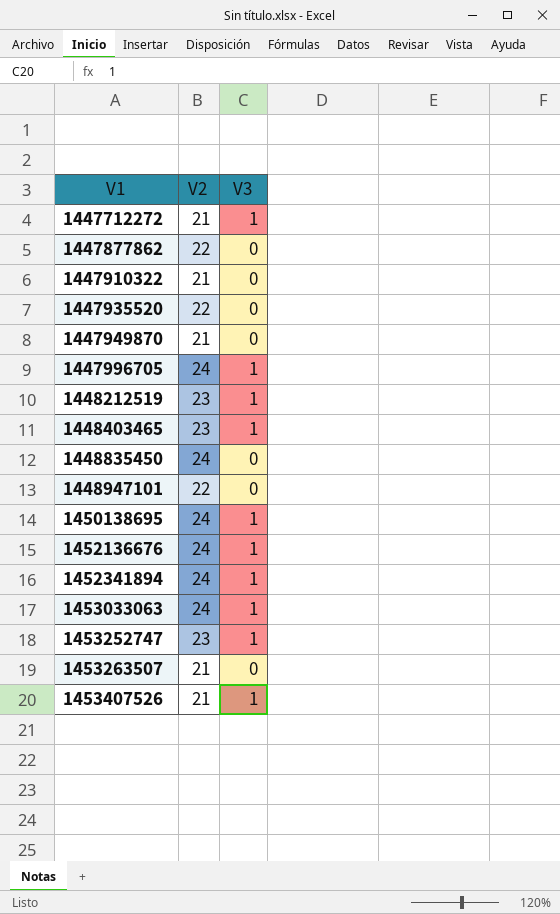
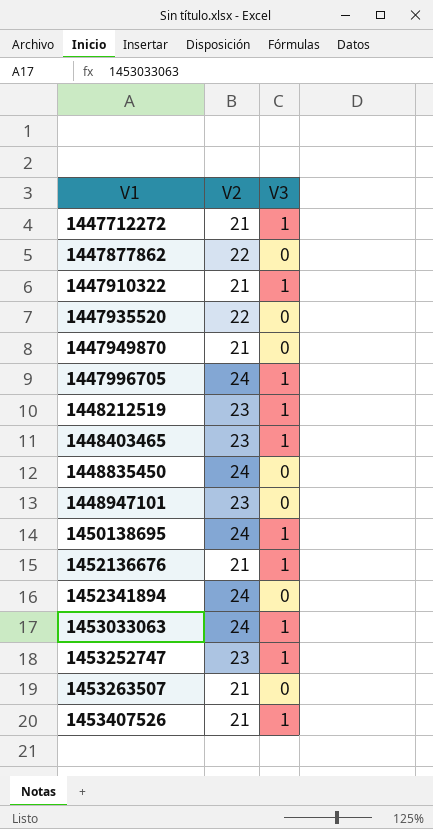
1447910322 | V3: 0 -> 1
1448947101 | V2: 22 -> 23
1452136676 | V2: 24 -> 21
1452341894 | V3: 1 -> 0

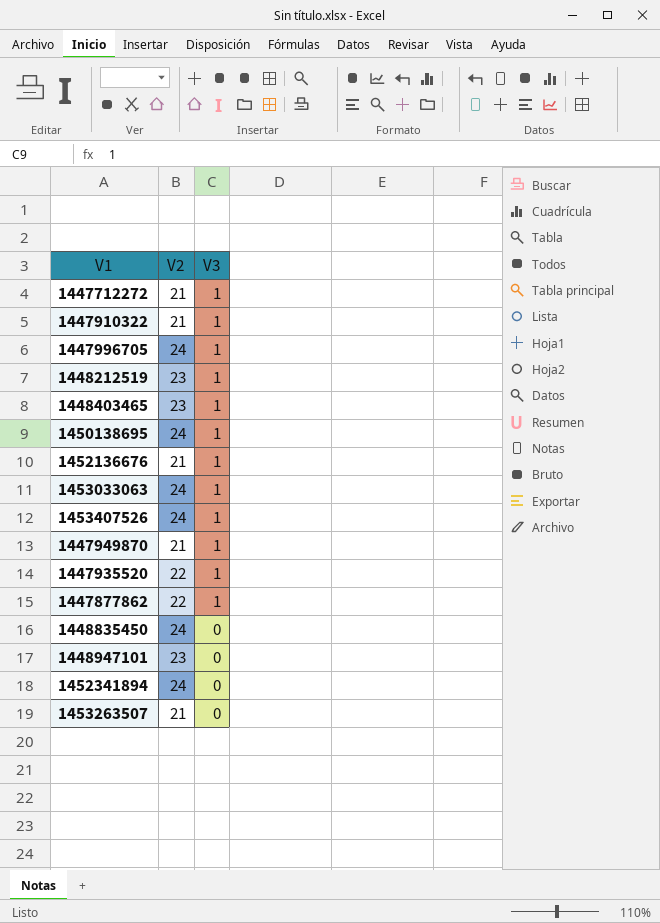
row order: V1 ascending -> V3 descending
row 1453252747: 23 | 1 -> none
1453407526 | V2: 21 -> 24
1447949870 | V3: 0 -> 1
1447935520 | V3: 0 -> 1
1447877862 | V3: 0 -> 1

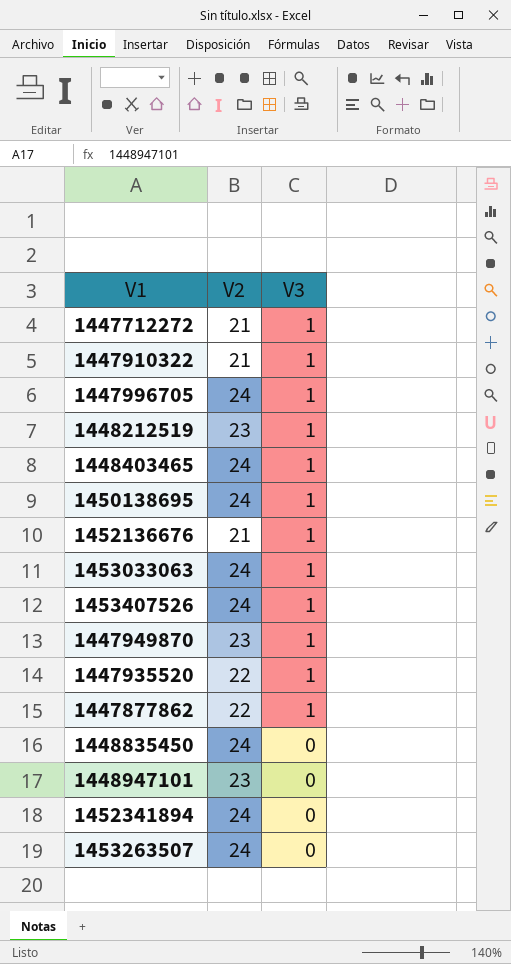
1448403465 | V2: 23 -> 24
1447949870 | V2: 21 -> 23
1453263507 | V2: 21 -> 24

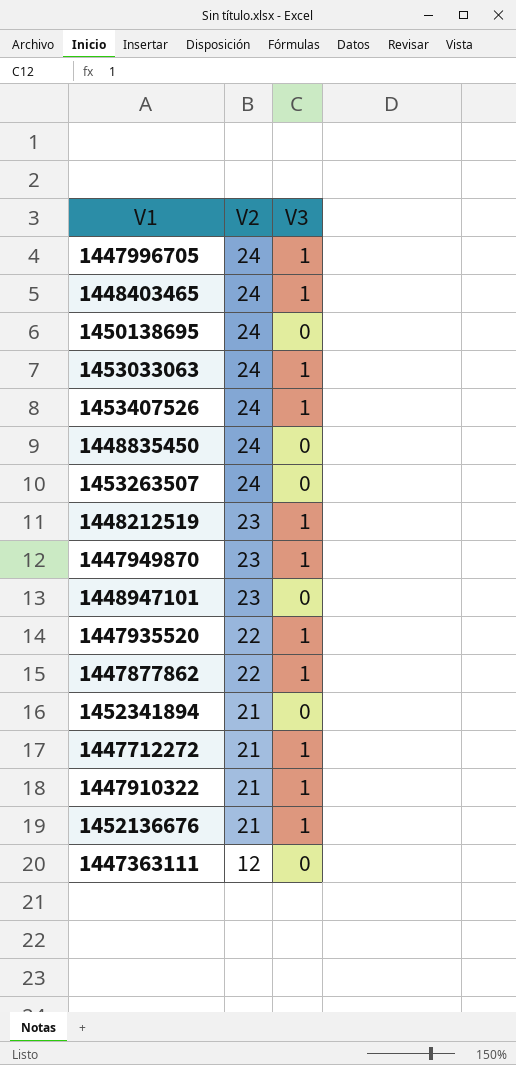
row order: V3 descending -> V2 descending
1450138695 | V3: 1 -> 0
1452341894 | V2: 24 -> 21
row 1447363111: none -> 12 | 0

